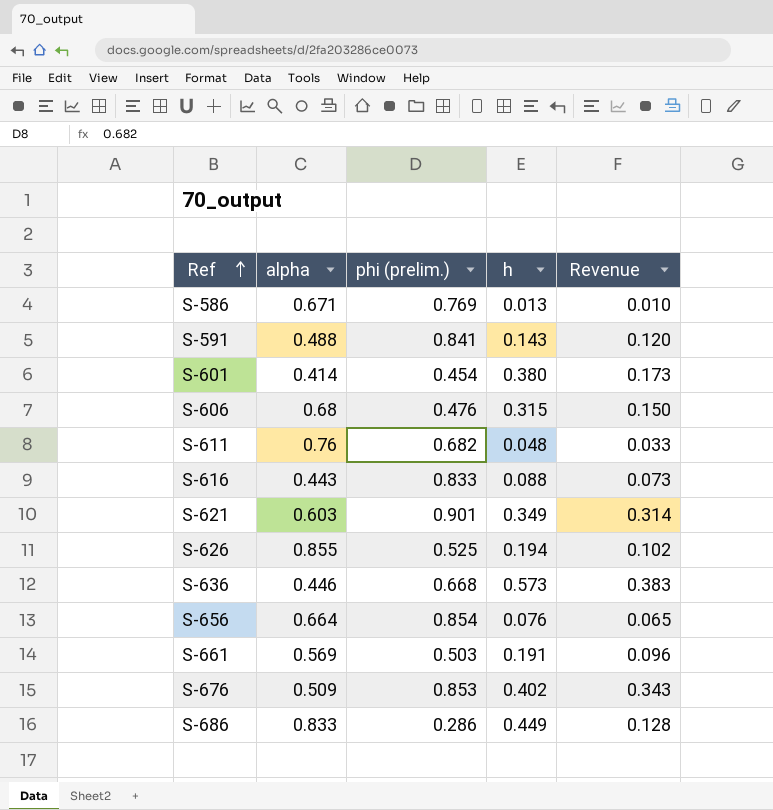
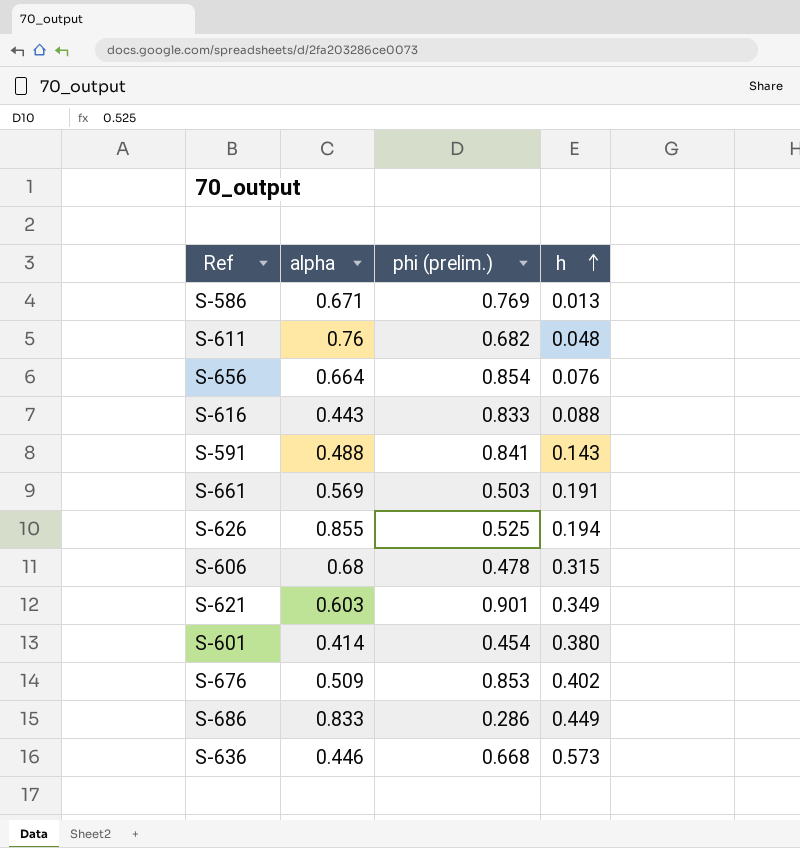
row order: Ref ascending -> h ascending
column Revenue | formula: [phi (prelim.)] * [h] -> none
S-606 | phi (prelim.): 0.476 -> 0.478

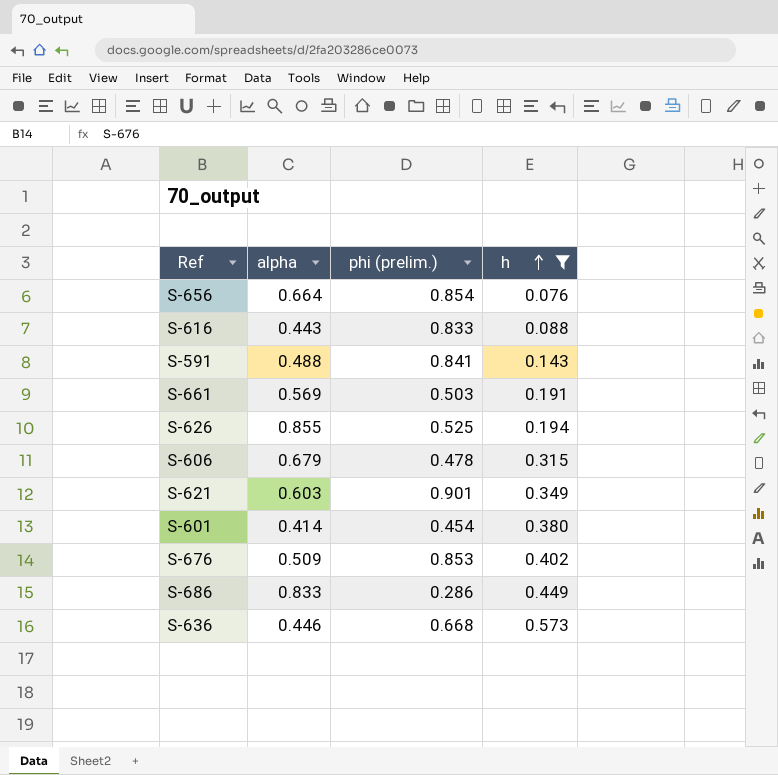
filter: none -> h >= 0.076
S-606 | alpha: 0.68 -> 0.679

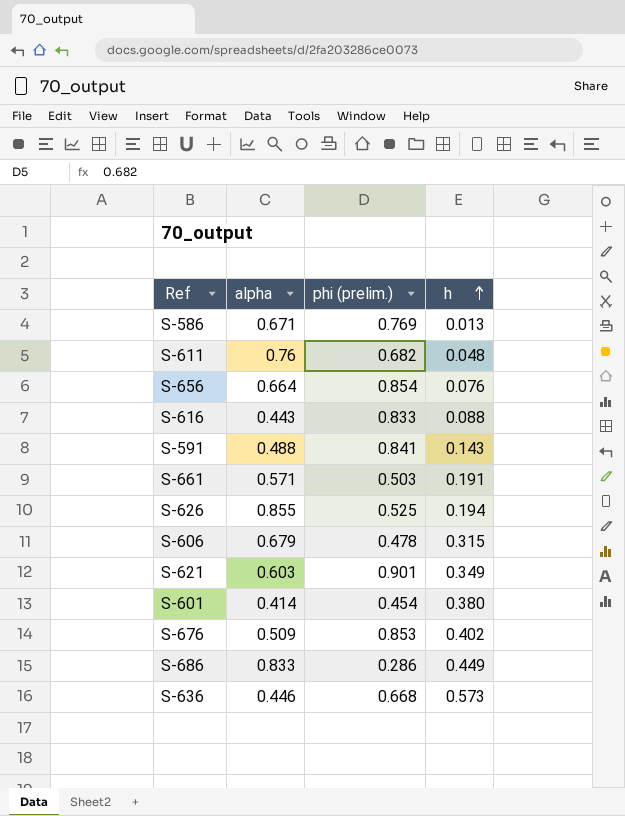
filter: h >= 0.076 -> none
S-661 | alpha: 0.569 -> 0.571

